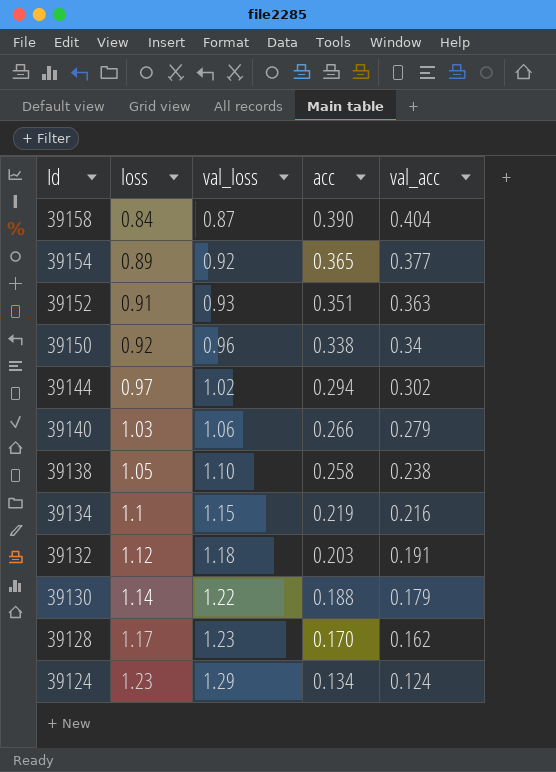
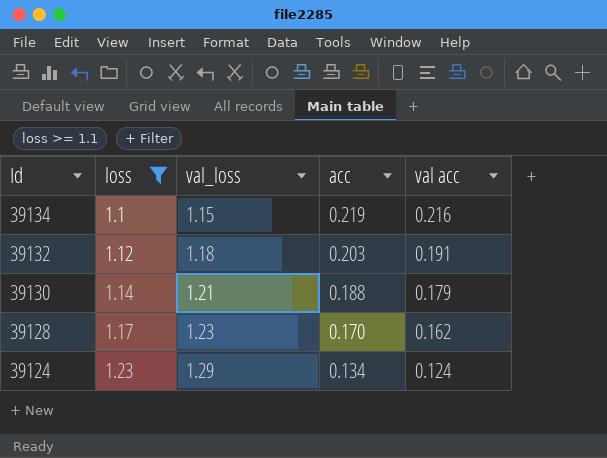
filter: none -> loss >= 1.1
column name: val_acc -> val acc
39130 | val_loss: 1.22 -> 1.21

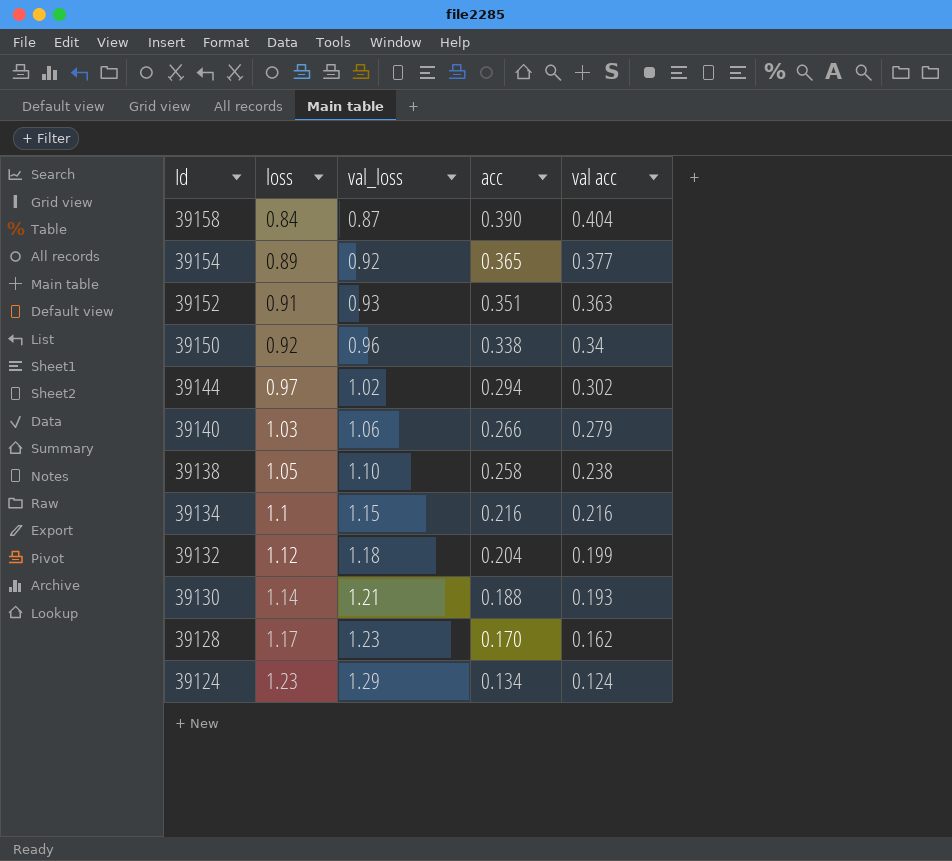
filter: loss >= 1.1 -> none
39134 | acc: 0.219 -> 0.216
39132 | acc: 0.203 -> 0.204
39132 | val acc: 0.191 -> 0.199
39130 | val acc: 0.179 -> 0.193

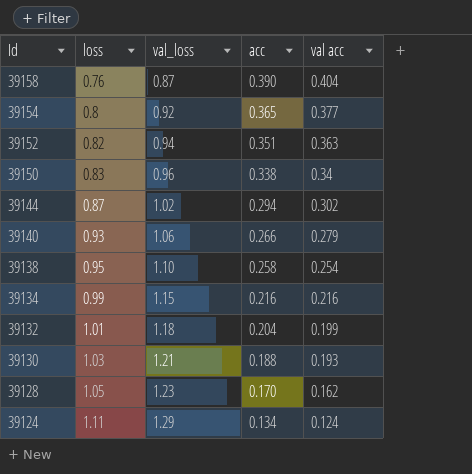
39158 | loss: 0.84 -> 0.76
39154 | loss: 0.89 -> 0.8
39152 | loss: 0.91 -> 0.82
39152 | val_loss: 0.93 -> 0.94
39150 | loss: 0.92 -> 0.83
39144 | loss: 0.97 -> 0.87
39140 | loss: 1.03 -> 0.93
39138 | loss: 1.05 -> 0.95
39138 | val acc: 0.238 -> 0.254
39134 | loss: 1.1 -> 0.99
39132 | loss: 1.12 -> 1.01
39130 | loss: 1.14 -> 1.03
39128 | loss: 1.17 -> 1.05
39124 | loss: 1.23 -> 1.11

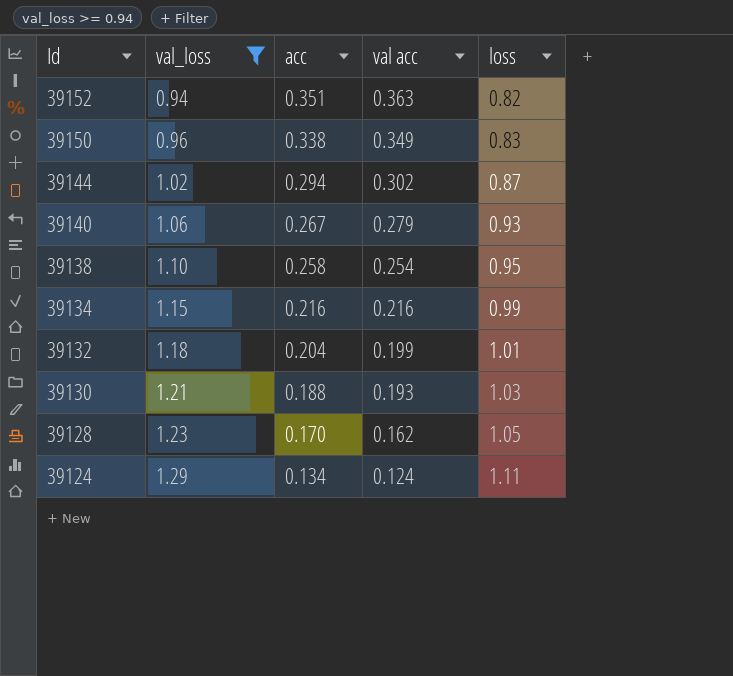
filter: none -> val_loss >= 0.94
column loss | position: 2 -> 5
39150 | val acc: 0.34 -> 0.349
39140 | acc: 0.266 -> 0.267

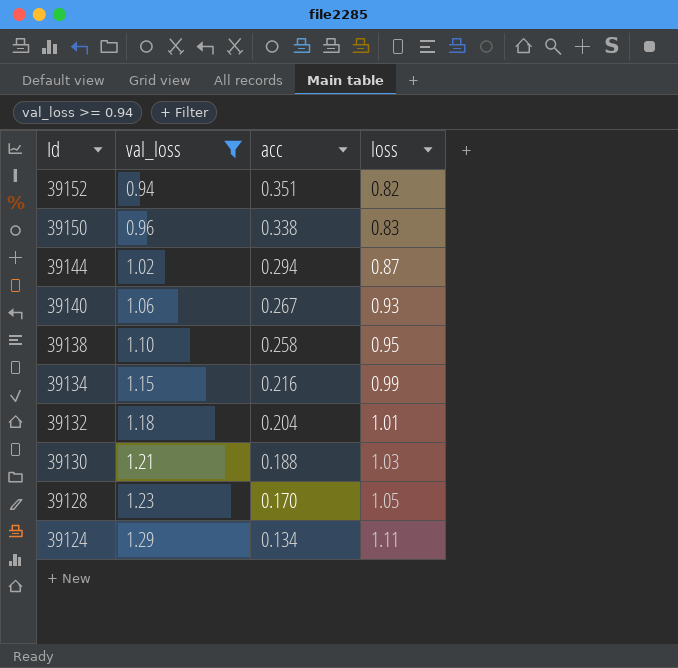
column val acc | position: 4 -> none

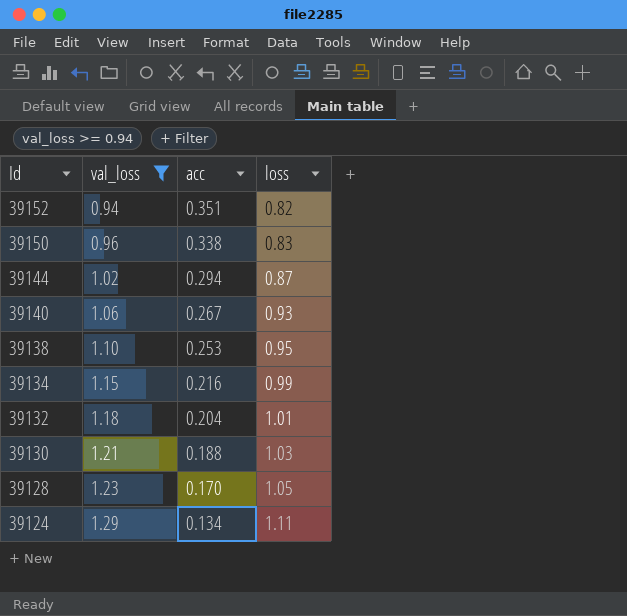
39138 | acc: 0.258 -> 0.253

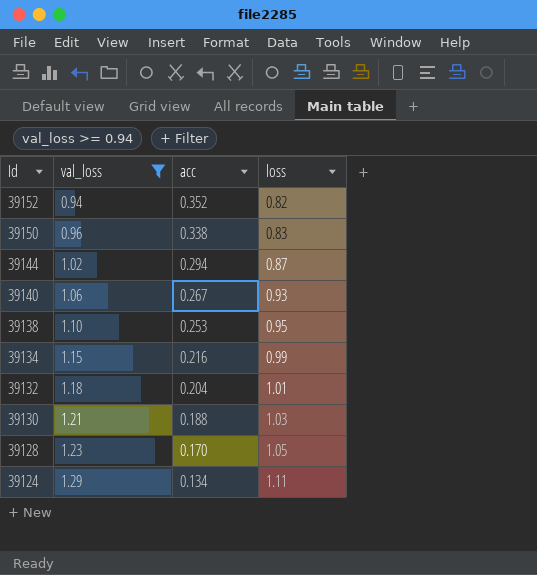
39152 | acc: 0.351 -> 0.352

